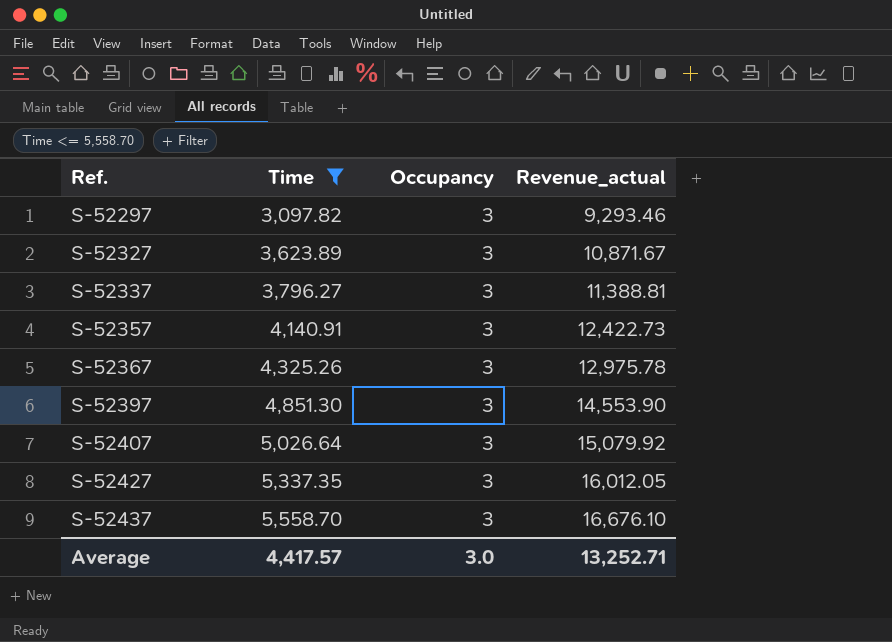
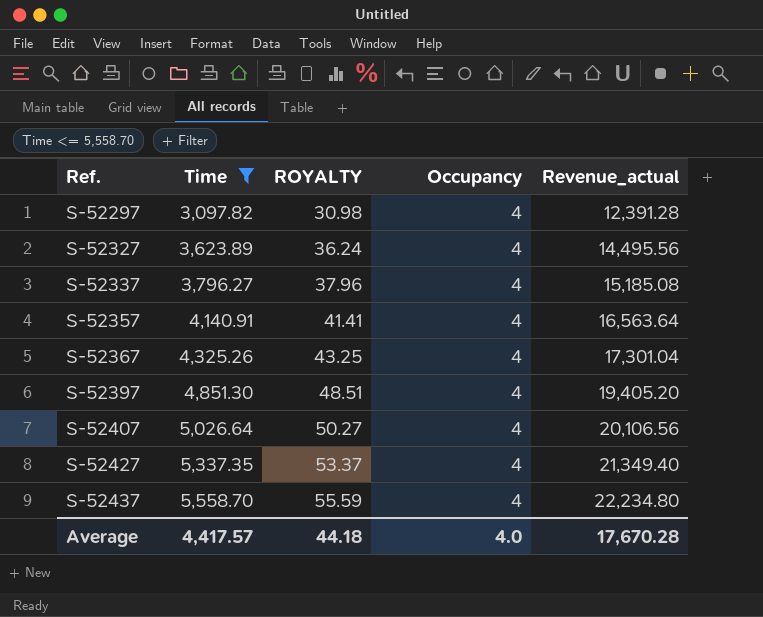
column ROYALTY | formula: none -> [Time] * 0.01
S-52297 | Occupancy: 3 -> 4
S-52297 | Revenue_actual: 9,293.46 -> 12,391.28
S-52327 | Occupancy: 3 -> 4
S-52327 | Revenue_actual: 10,871.67 -> 14,495.56
S-52337 | Occupancy: 3 -> 4
S-52337 | Revenue_actual: 11,388.81 -> 15,185.08
S-52357 | Occupancy: 3 -> 4
S-52357 | Revenue_actual: 12,422.73 -> 16,563.64
S-52367 | Occupancy: 3 -> 4
S-52367 | Revenue_actual: 12,975.78 -> 17,301.04
S-52397 | Occupancy: 3 -> 4
S-52397 | Revenue_actual: 14,553.90 -> 19,405.20
S-52407 | Occupancy: 3 -> 4
S-52407 | Revenue_actual: 15,079.92 -> 20,106.56
S-52427 | Occupancy: 3 -> 4
S-52427 | Revenue_actual: 16,012.05 -> 21,349.40
S-52437 | Occupancy: 3 -> 4
S-52437 | Revenue_actual: 16,676.10 -> 22,234.80
Average | Occupancy: 3.0 -> 4.0
Average | Revenue_actual: 13,252.71 -> 17,670.28

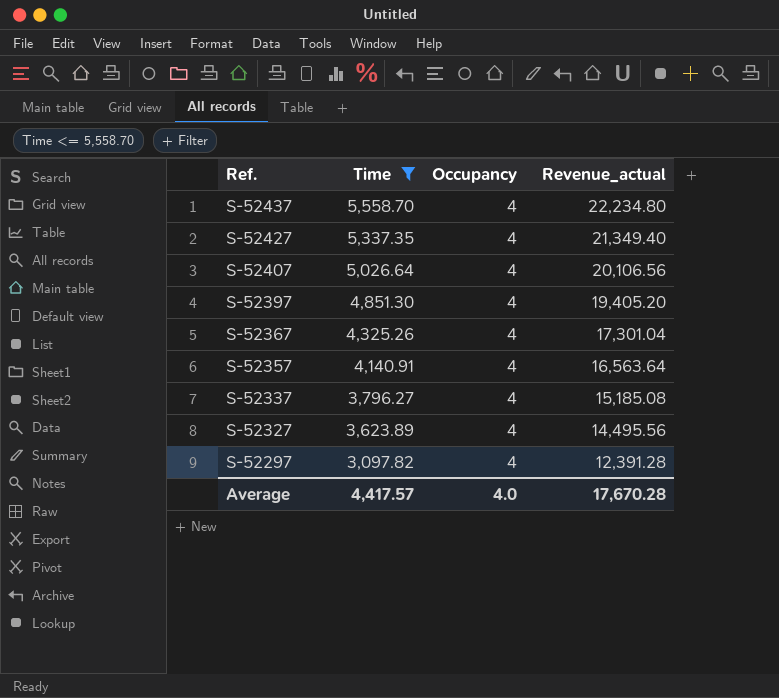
row order: Ref. ascending -> Ref. descending
column ROYALTY | formula: [Time] * 0.01 -> none

